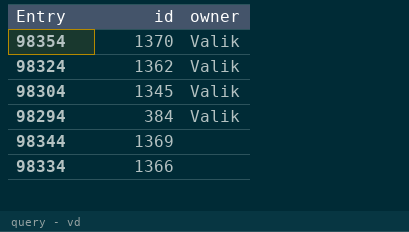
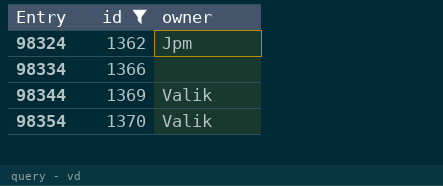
filter: none -> id >= 1362
row order: none -> Entry ascending
98324 | owner: Valik -> Jpm
98344 | owner: none -> Valik

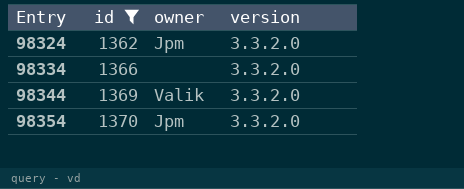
column version | position: none -> 4
98354 | owner: Valik -> Jpm

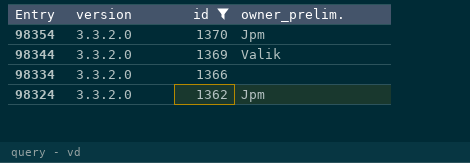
row order: Entry ascending -> Entry descending
column version | position: 4 -> 2
column name: owner -> owner_prelim.

